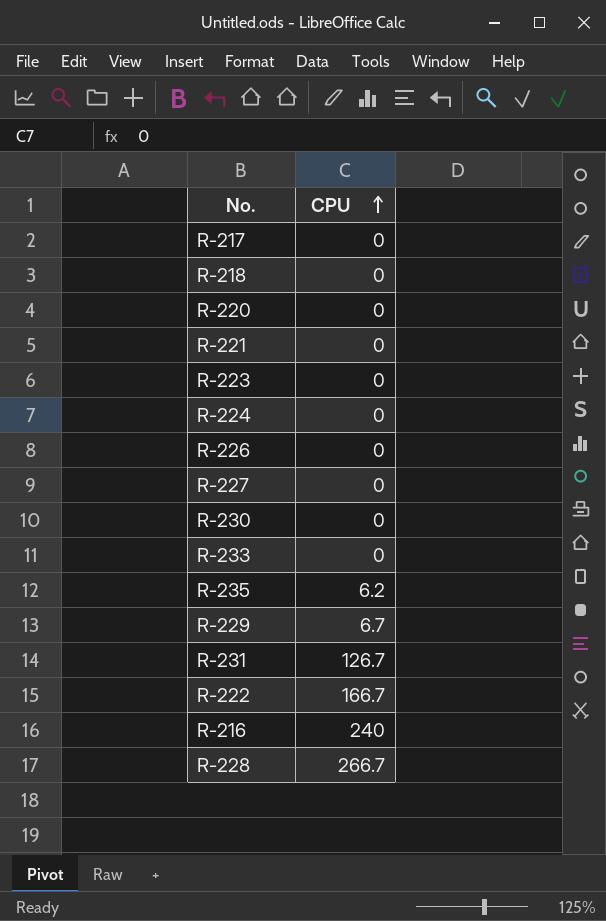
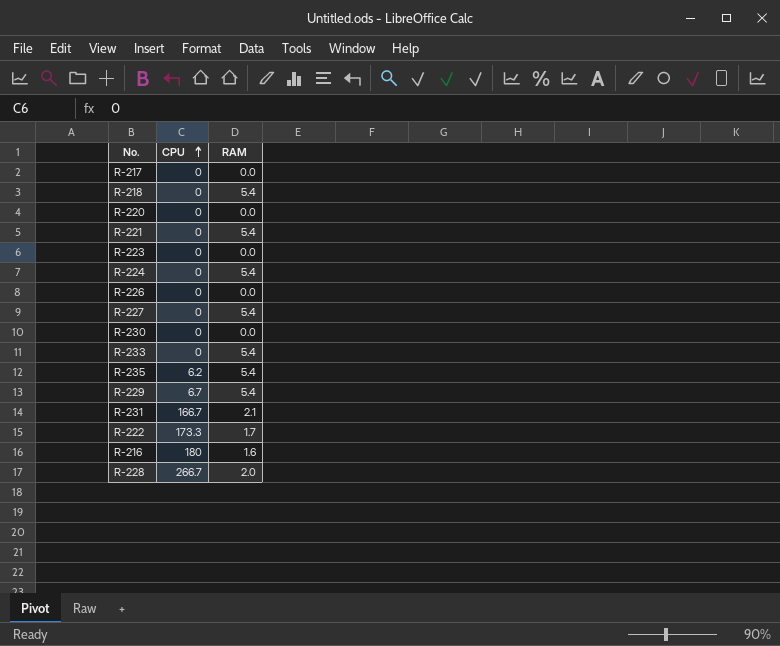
column RAM | position: none -> 3
R-231 | CPU: 126.7 -> 166.7
R-222 | CPU: 166.7 -> 173.3
R-216 | CPU: 240 -> 180

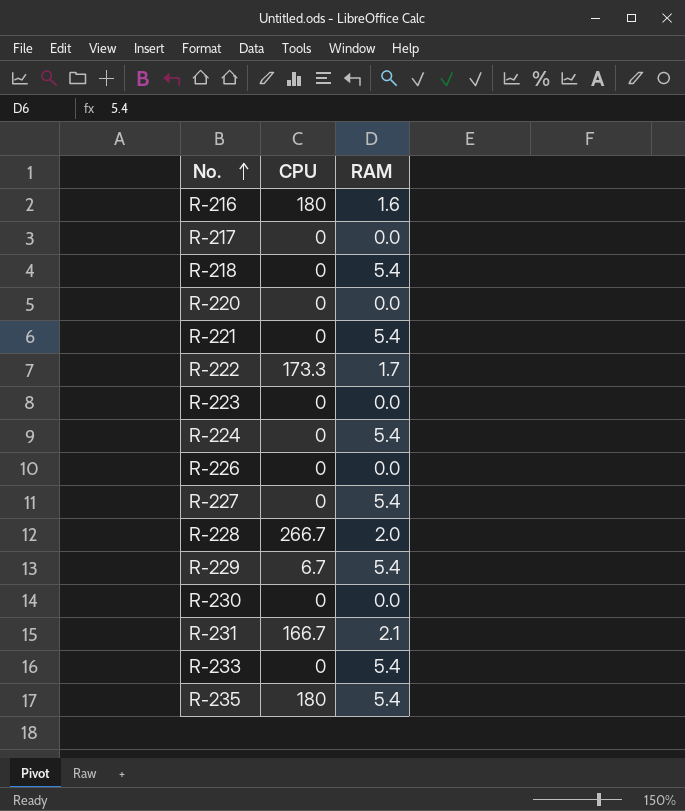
row order: CPU ascending -> No. ascending
R-235 | CPU: 6.2 -> 180

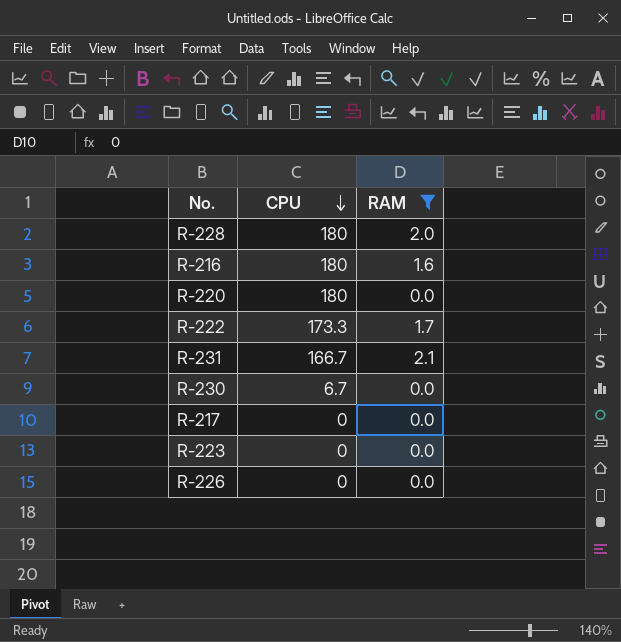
filter: none -> RAM != 5.4
row order: No. ascending -> CPU descending
R-228 | CPU: 266.7 -> 180
R-220 | CPU: 0 -> 180
R-230 | CPU: 0 -> 6.7

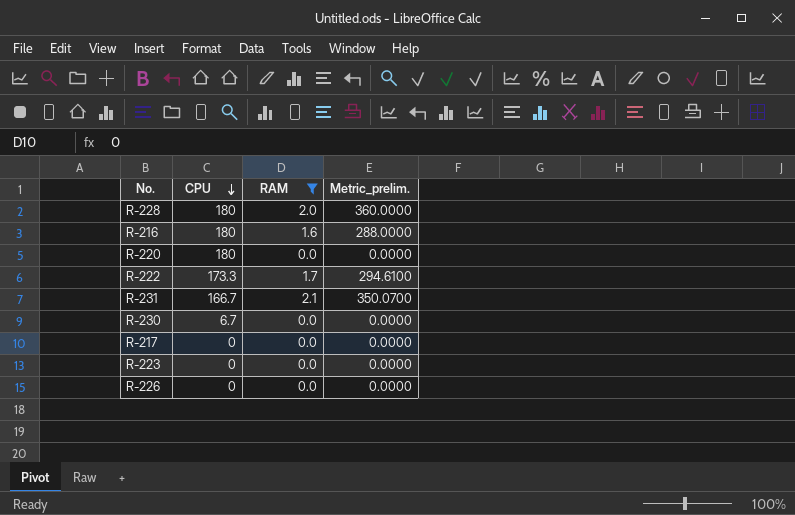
column Metric_prelim. | formula: none -> [CPU] * [RAM]

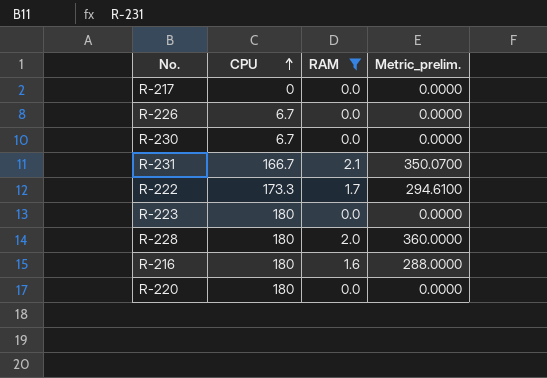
row order: CPU descending -> CPU ascending
R-226 | CPU: 0 -> 6.7
R-223 | CPU: 0 -> 180

